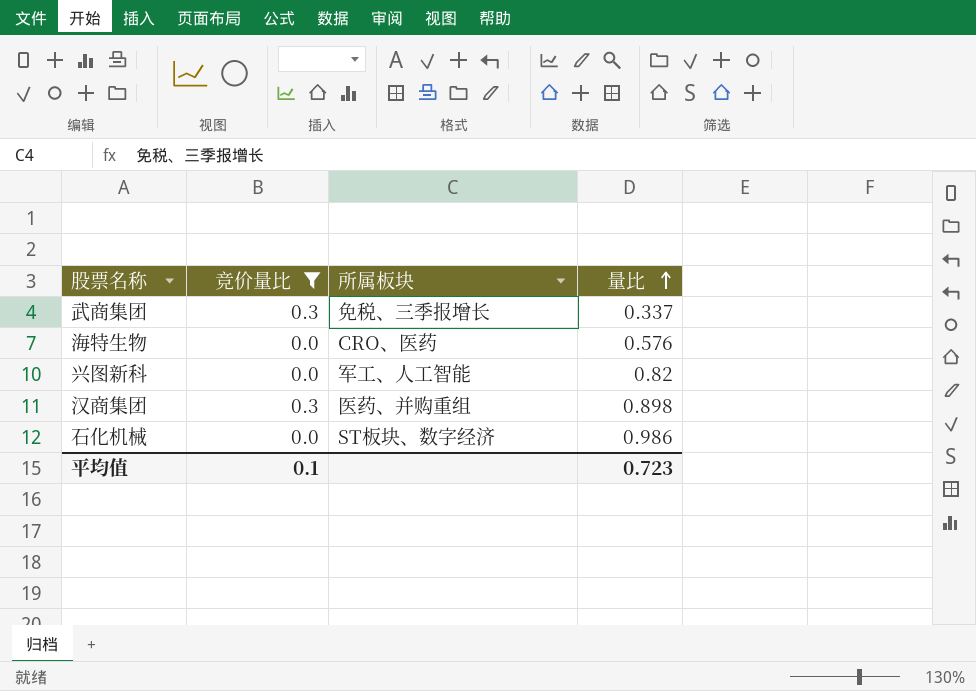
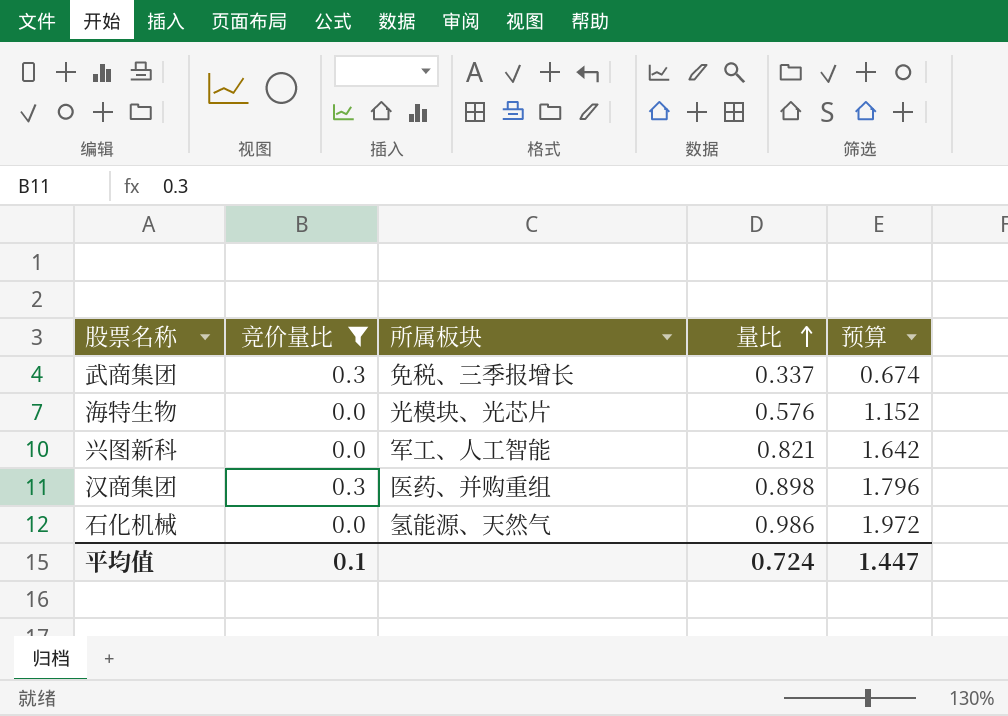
column 预算 | formula: none -> [量比] * 2
海特生物 | 所属板块: CRO、医药 -> 光模块、光芯片
兴图新科 | 量比: 0.82 -> 0.821
石化机械 | 所属板块: ST板块、数字经济 -> 氢能源、天然气
平均值 | 量比: 0.723 -> 0.724

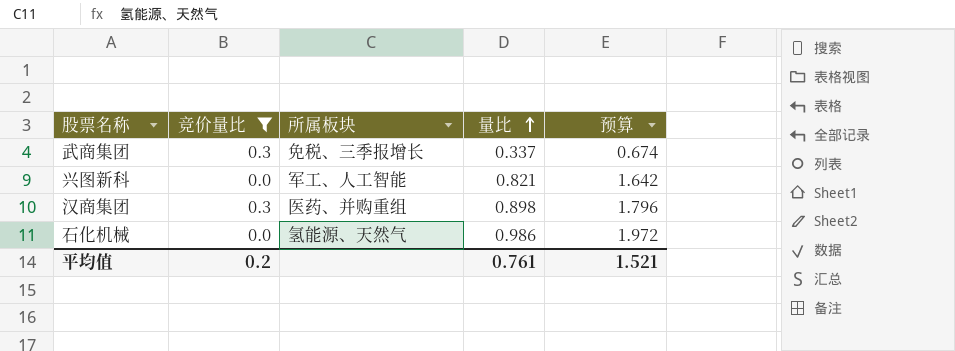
row 海特生物: 0.0 | 光模块、光芯片 | 0.576 | 1.152 -> none
平均值 | 竞价量比: 0.1 -> 0.2
平均值 | 量比: 0.724 -> 0.761
平均值 | 预算: 1.447 -> 1.521

